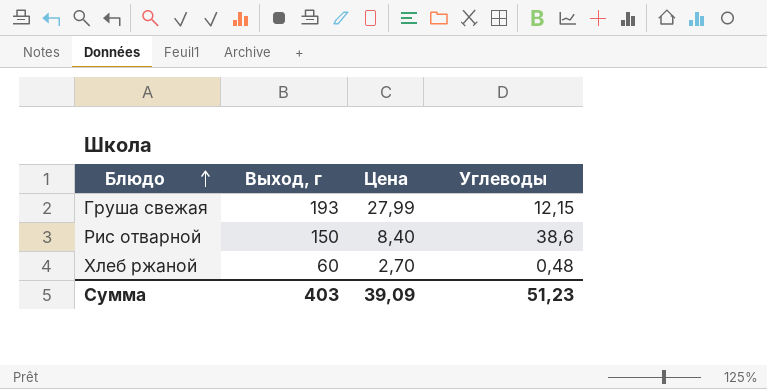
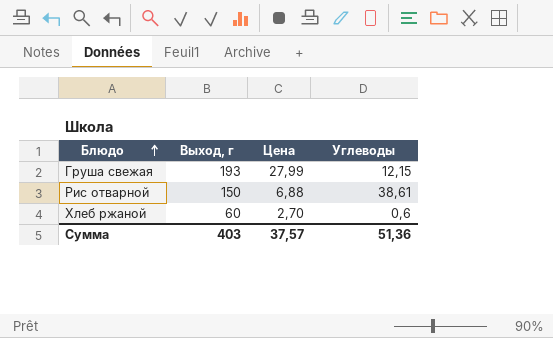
Рис отварной | Цена: 8,40 -> 6,88
Рис отварной | Углеводы: 38,6 -> 38,61
Хлеб ржаной | Углеводы: 0,48 -> 0,6
Сумма | Цена: 39,09 -> 37,57
Сумма | Углеводы: 51,23 -> 51,36

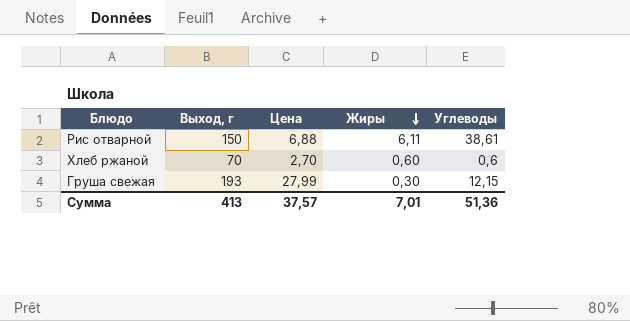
row order: Блюдо ascending -> Жиры descending
column Жиры | position: none -> 4
Хлеб ржаной | Выход, г: 60 -> 70
Сумма | Выход, г: 403 -> 413

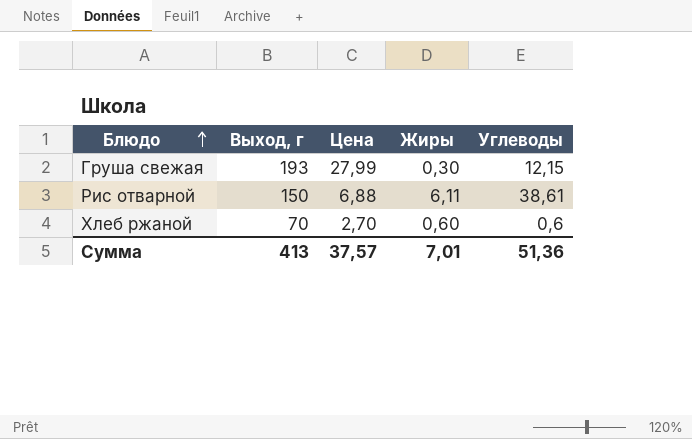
row order: Жиры descending -> Блюдо ascending

